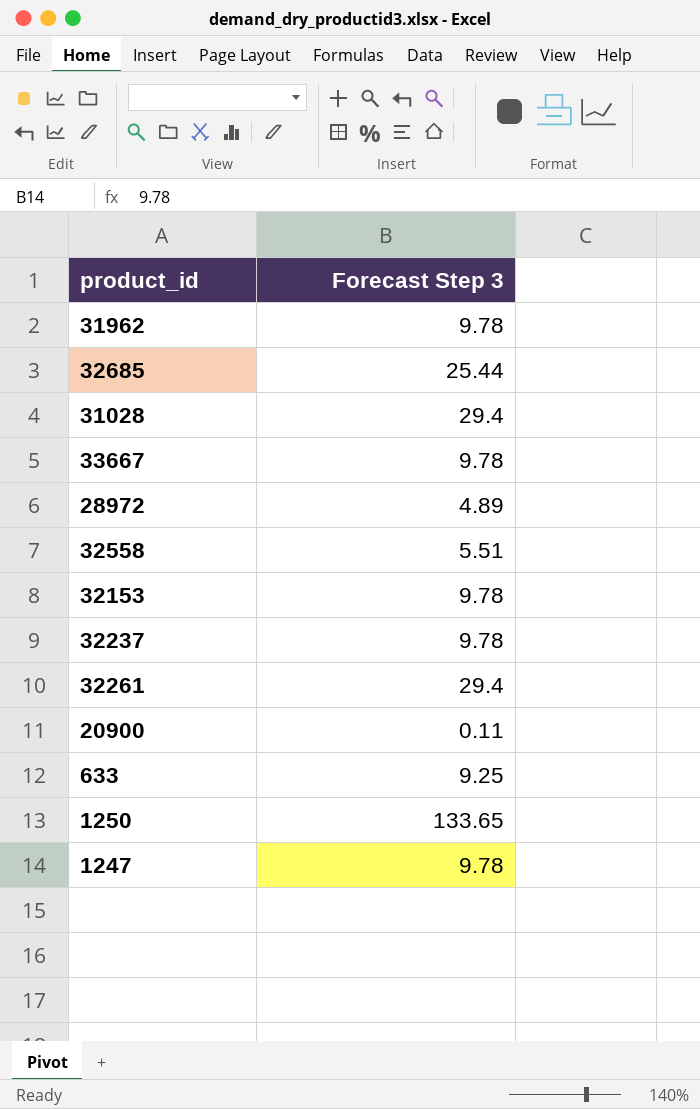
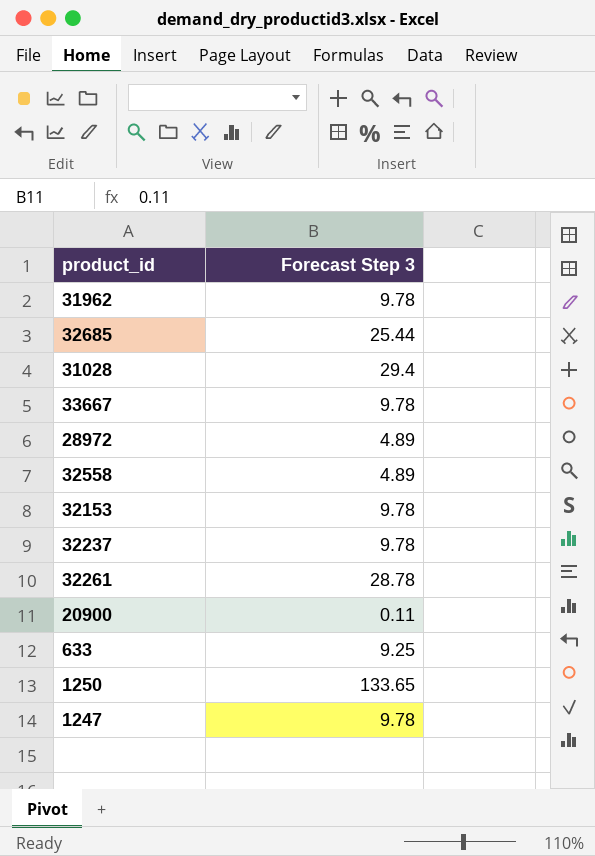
32558 | Forecast Step 3: 5.51 -> 4.89
32261 | Forecast Step 3: 29.4 -> 28.78

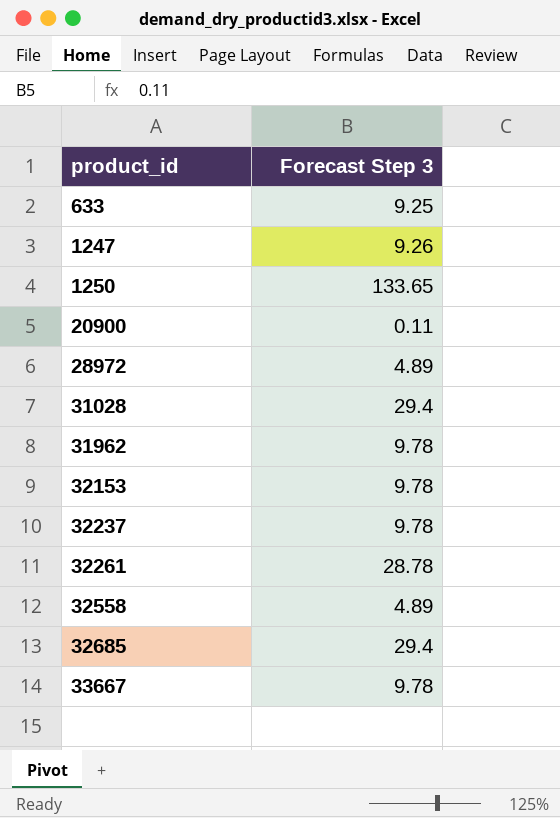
row order: none -> product_id ascending
1247 | Forecast Step 3: 9.78 -> 9.26
32685 | Forecast Step 3: 25.44 -> 29.4

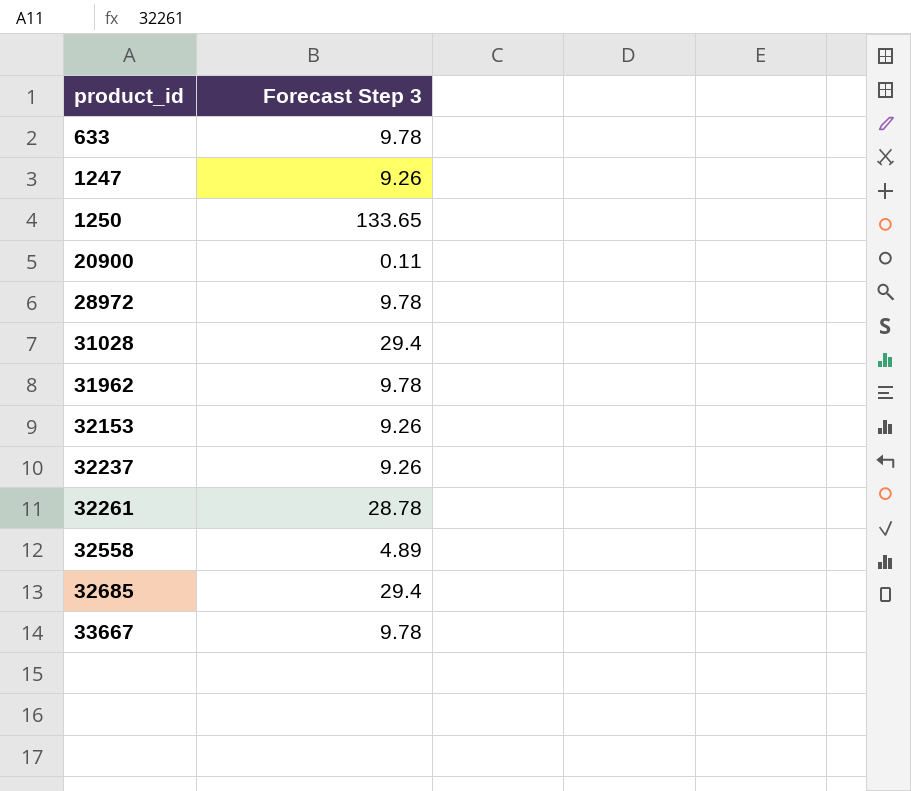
633 | Forecast Step 3: 9.25 -> 9.78
28972 | Forecast Step 3: 4.89 -> 9.78
32153 | Forecast Step 3: 9.78 -> 9.26
32237 | Forecast Step 3: 9.78 -> 9.26

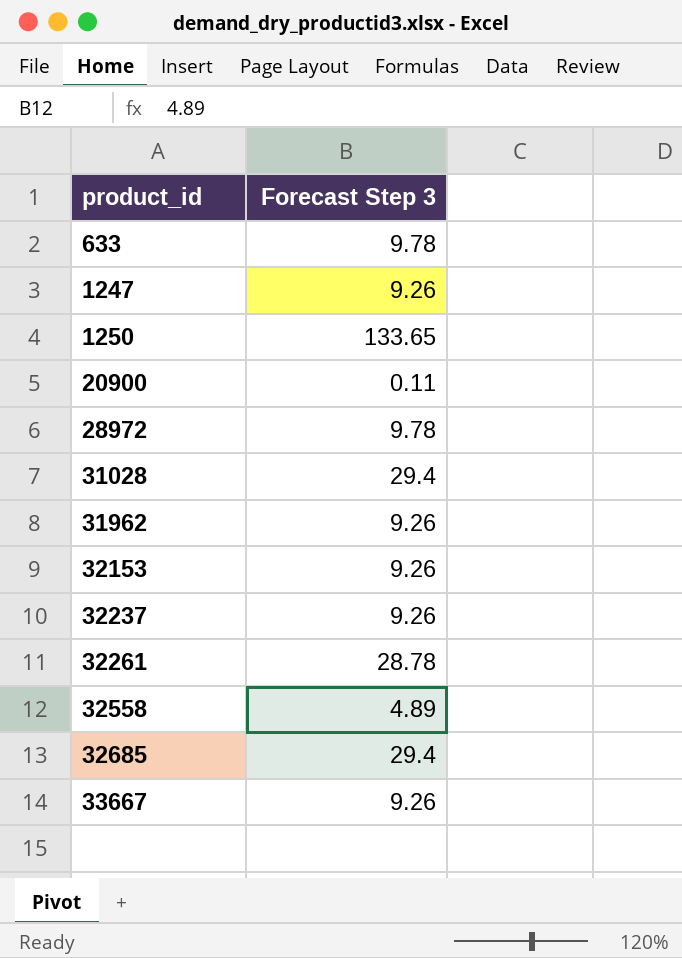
31962 | Forecast Step 3: 9.78 -> 9.26
33667 | Forecast Step 3: 9.78 -> 9.26

